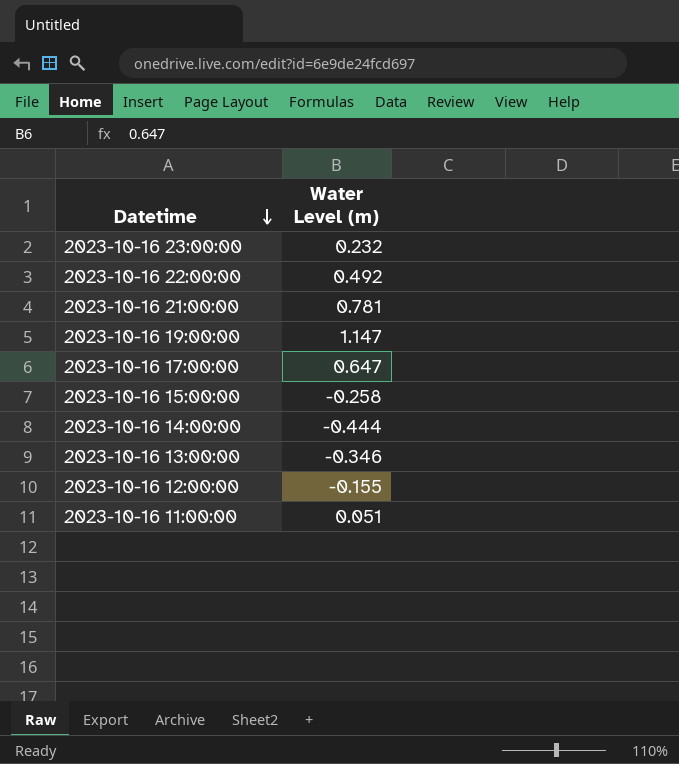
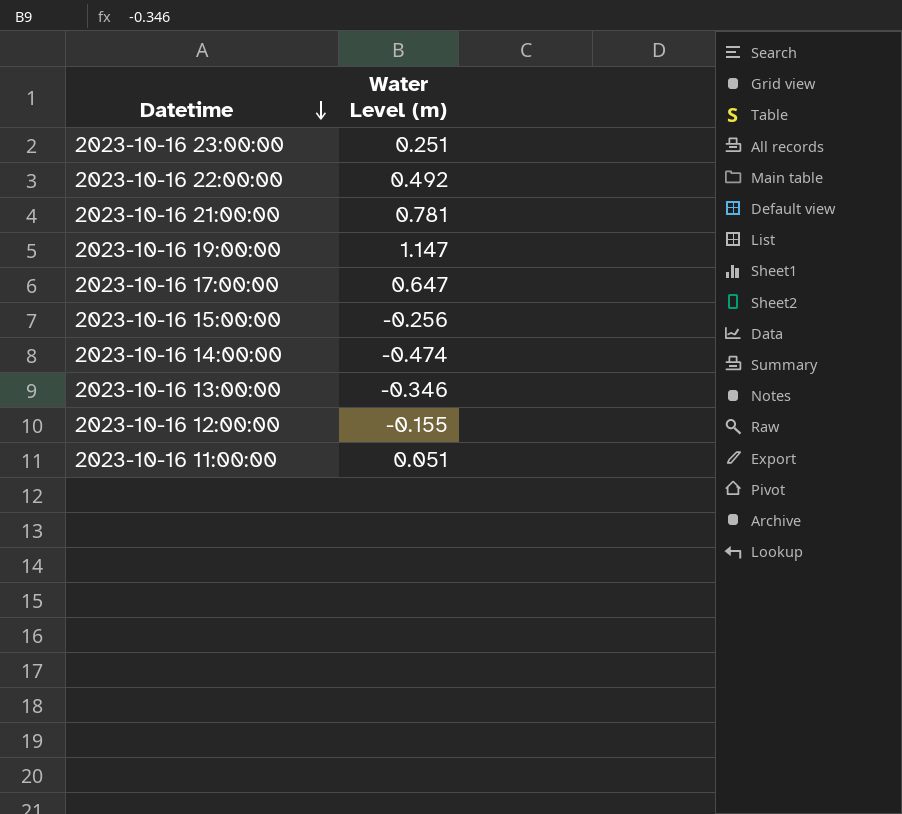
2023-10-16 23:00:00 | Water Level (m): 0.232 -> 0.251
2023-10-16 15:00:00 | Water Level (m): -0.258 -> -0.256
2023-10-16 14:00:00 | Water Level (m): -0.444 -> -0.474

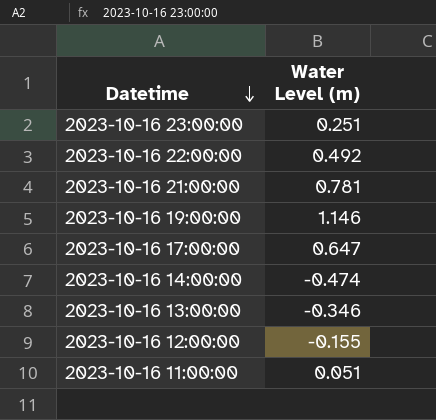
row 2023-10-16 15:00:00: -0.256 -> none
2023-10-16 19:00:00 | Water Level (m): 1.147 -> 1.146

